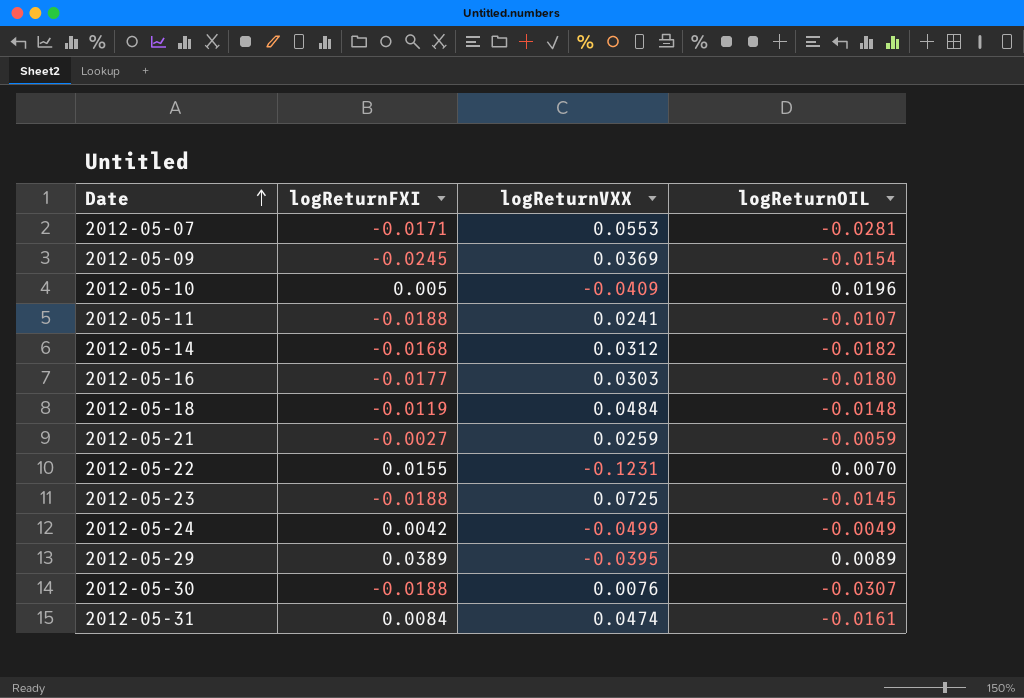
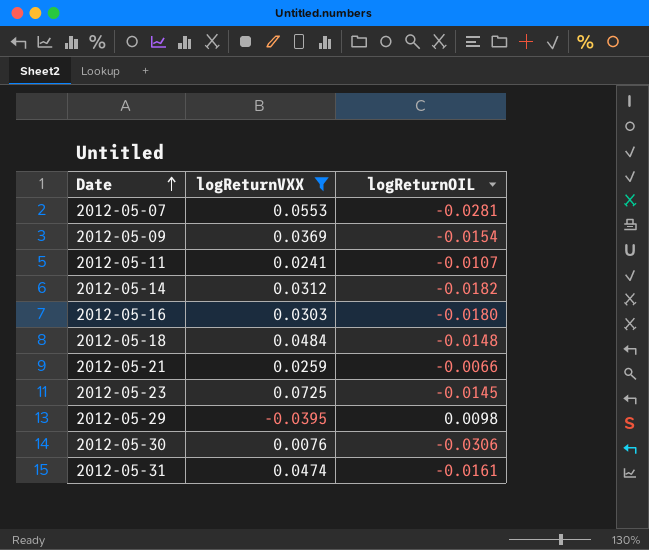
filter: none -> logReturnVXX >= -0.0395
column logReturnFXI | position: 2 -> none
2012-05-21 | logReturnOIL: -0.0059 -> -0.0066
2012-05-29 | logReturnOIL: 0.0089 -> 0.0098
2012-05-30 | logReturnOIL: -0.0307 -> -0.0306

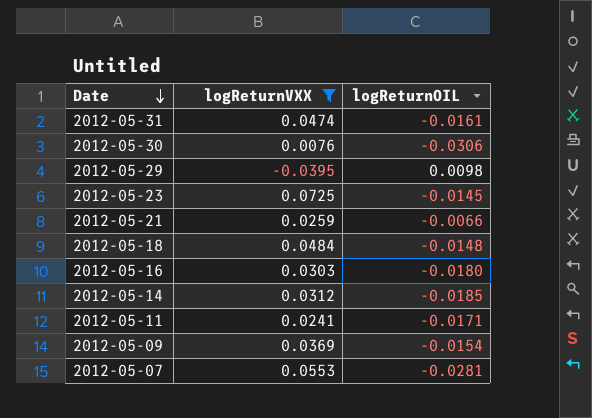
row order: Date ascending -> Date descending
2012-05-14 | logReturnOIL: -0.0182 -> -0.0185
2012-05-11 | logReturnOIL: -0.0107 -> -0.0171

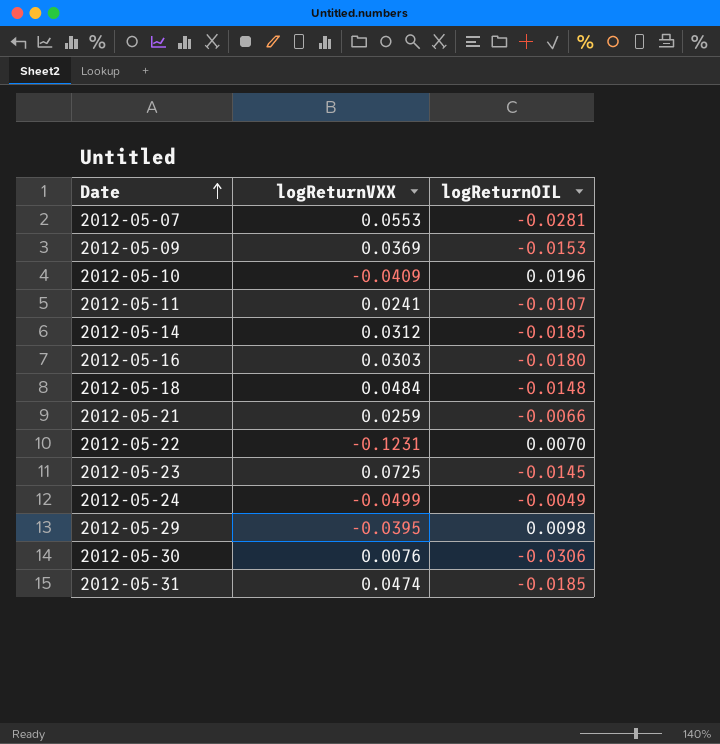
filter: logReturnVXX >= -0.0395 -> none
row order: Date descending -> Date ascending
2012-05-09 | logReturnOIL: -0.0154 -> -0.0153
2012-05-11 | logReturnOIL: -0.0171 -> -0.0107
2012-05-31 | logReturnOIL: -0.0161 -> -0.0185

